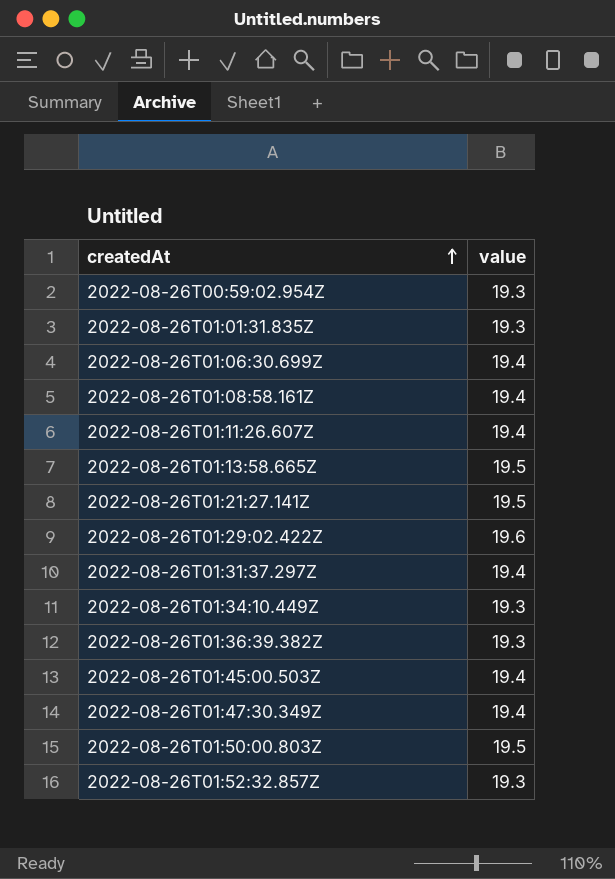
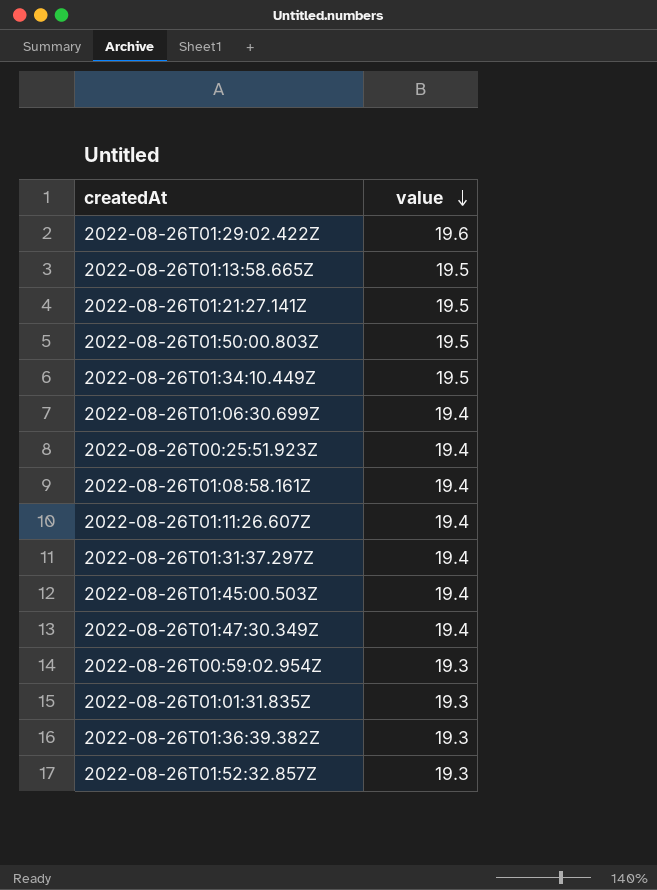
row order: createdAt ascending -> value descending
2022-08-26T01:34:10.449Z | value: 19.3 -> 19.5
row 2022-08-26T00:25:51.923Z: none -> 19.4

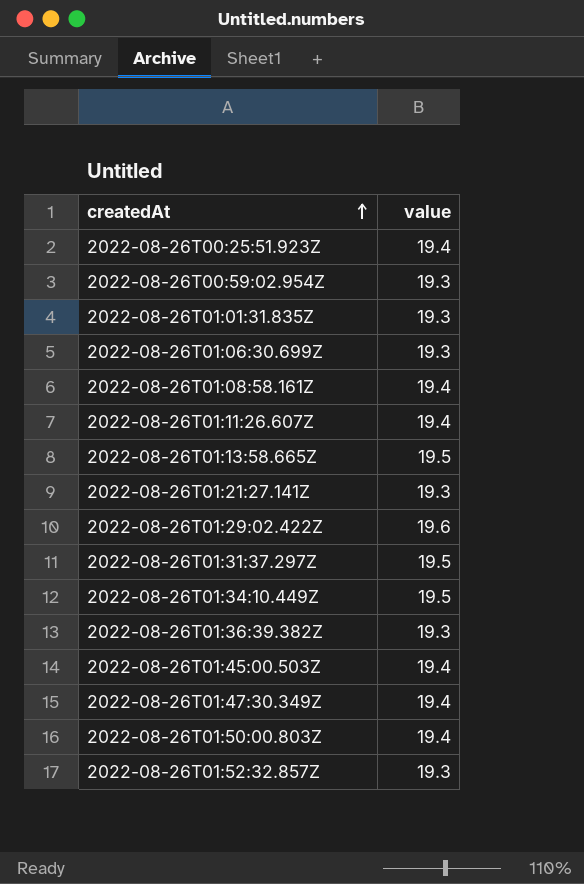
row order: value descending -> createdAt ascending
2022-08-26T01:06:30.699Z | value: 19.4 -> 19.3
2022-08-26T01:21:27.141Z | value: 19.5 -> 19.3
2022-08-26T01:31:37.297Z | value: 19.4 -> 19.5
2022-08-26T01:50:00.803Z | value: 19.5 -> 19.4

